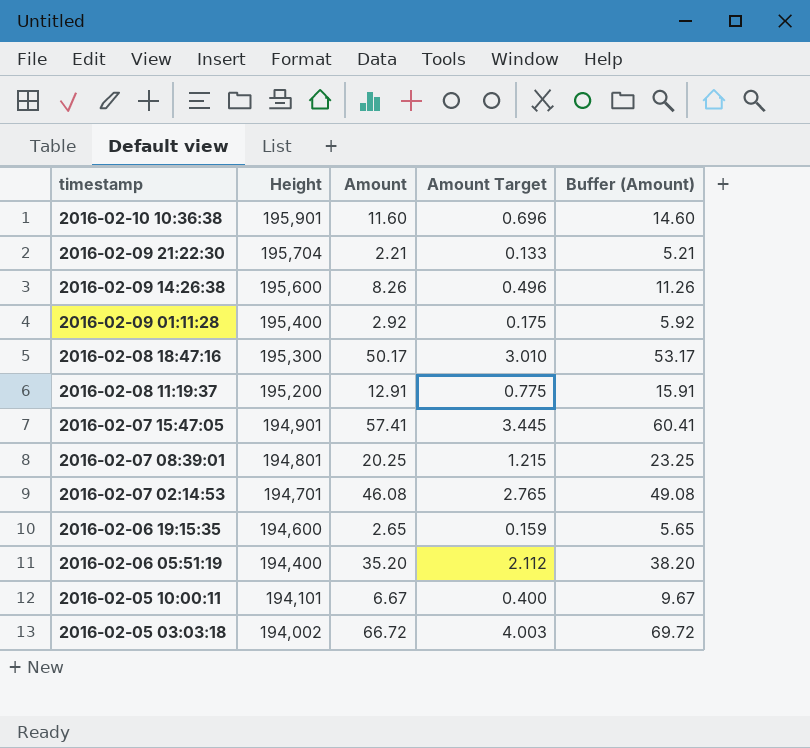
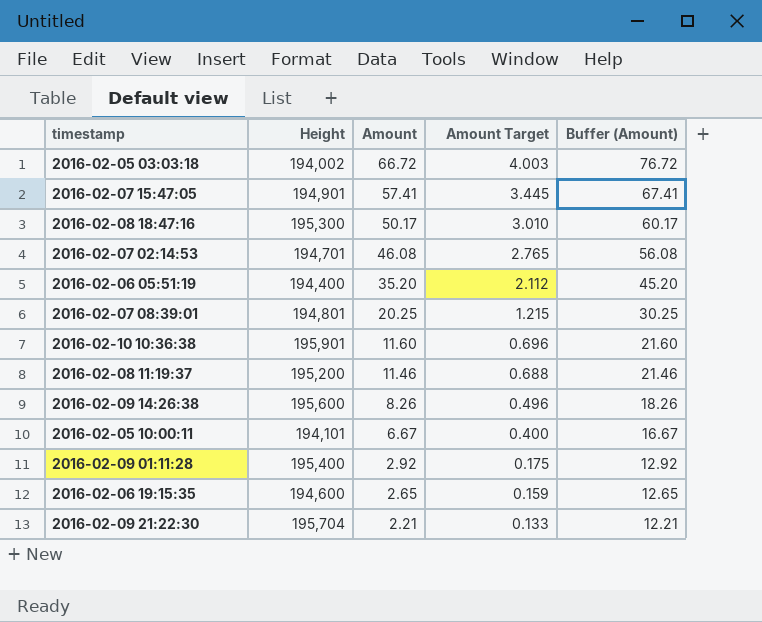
row order: timestamp descending -> Amount descending
column Buffer (Amount) | formula: [Amount] + 3 -> [Amount] + 10
2016-02-08 11:19:37 | Amount: 12.91 -> 11.46
2016-02-08 11:19:37 | Amount Target: 0.775 -> 0.688

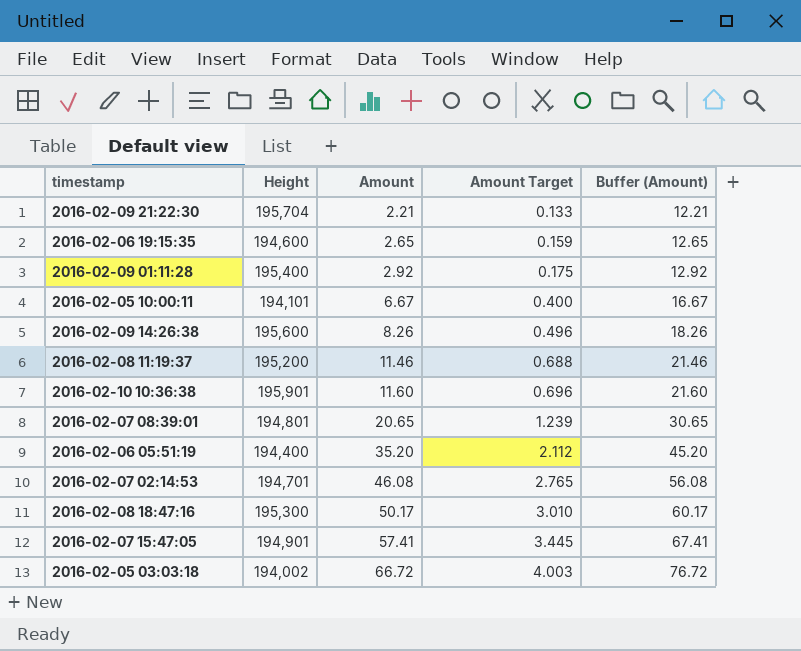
row order: Amount descending -> Amount ascending
2016-02-07 08:39:01 | Amount: 20.25 -> 20.65
2016-02-07 08:39:01 | Amount Target: 1.215 -> 1.239
2016-02-07 08:39:01 | Buffer (Amount): 30.25 -> 30.65

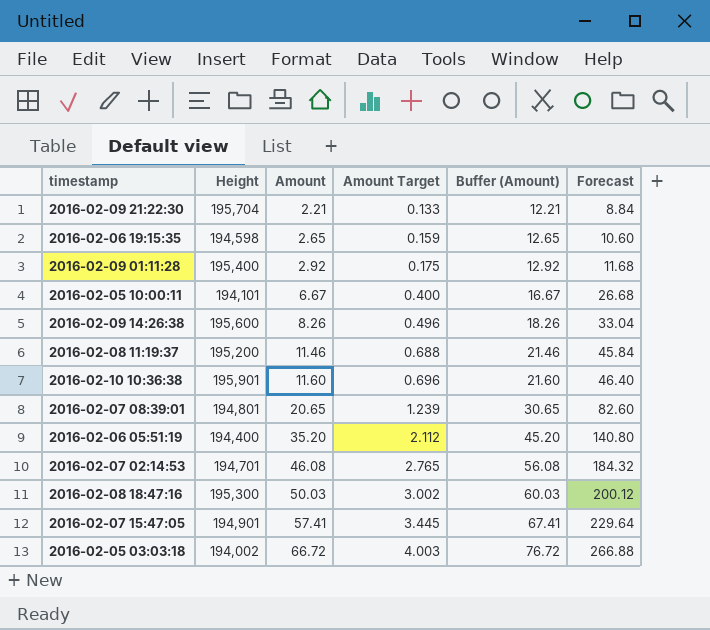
column Forecast | formula: none -> [Amount] * 4
2016-02-06 19:15:35 | Height: 194,600 -> 194,598
2016-02-08 18:47:16 | Amount: 50.17 -> 50.03
2016-02-08 18:47:16 | Amount Target: 3.010 -> 3.002
2016-02-08 18:47:16 | Buffer (Amount): 60.17 -> 60.03

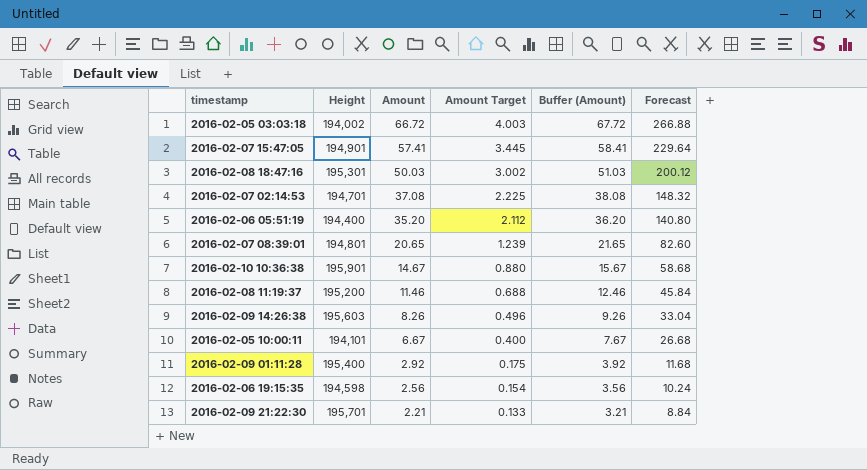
row order: Amount ascending -> Amount descending
column Buffer (Amount) | formula: [Amount] + 10 -> [Amount] + 1
2016-02-08 18:47:16 | Height: 195,300 -> 195,301
2016-02-07 02:14:53 | Amount: 46.08 -> 37.08
2016-02-07 02:14:53 | Amount Target: 2.765 -> 2.225
2016-02-07 02:14:53 | Forecast: 184.32 -> 148.32
2016-02-10 10:36:38 | Amount: 11.60 -> 14.67
2016-02-10 10:36:38 | Amount Target: 0.696 -> 0.880
2016-02-10 10:36:38 | Forecast: 46.40 -> 58.68
2016-02-09 14:26:38 | Height: 195,600 -> 195,603
2016-02-06 19:15:35 | Amount: 2.65 -> 2.56
2016-02-06 19:15:35 | Amount Target: 0.159 -> 0.154
2016-02-06 19:15:35 | Forecast: 10.60 -> 10.24
2016-02-09 21:22:30 | Height: 195,704 -> 195,701

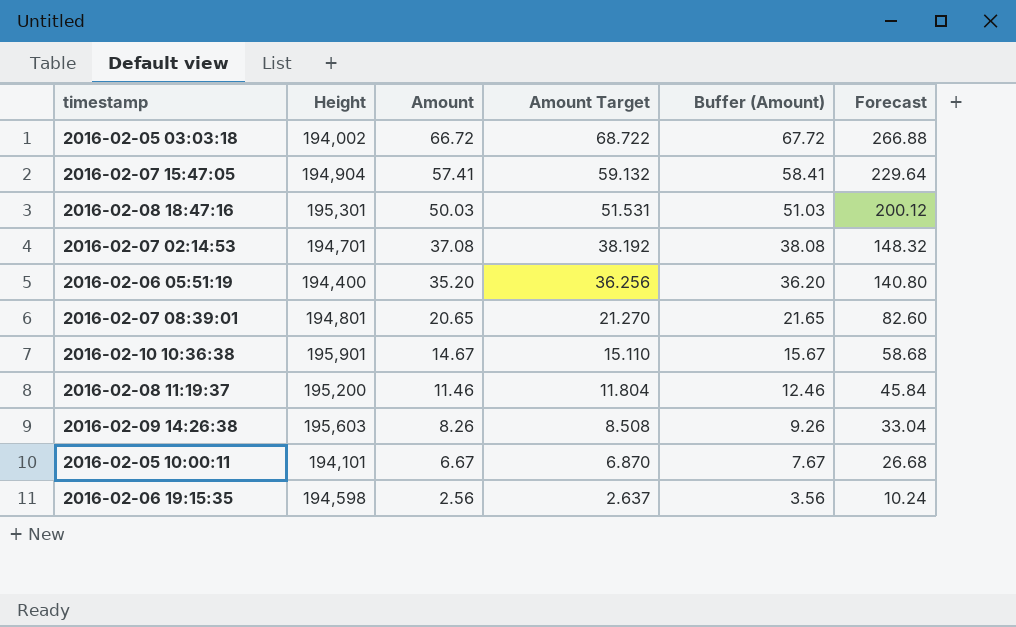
column Amount Target | formula: [Amount] * 0.06 -> [Amount] * 1.03
row 2016-02-09 01:11:28: 195,400 | 2.92 | 0.175 | 3.92 | 11.68 -> none
row 2016-02-09 21:22:30: 195,701 | 2.21 | 0.133 | 3.21 | 8.84 -> none
2016-02-07 15:47:05 | Height: 194,901 -> 194,904

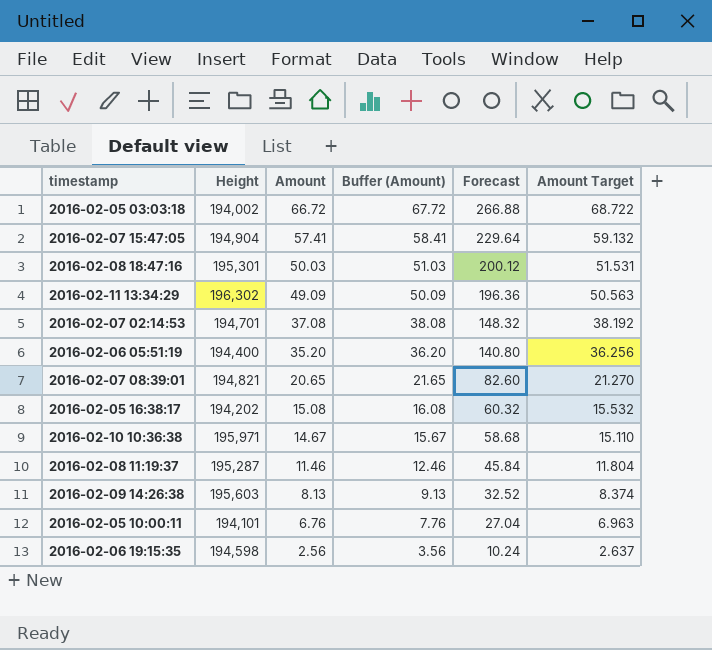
column Amount Target | position: 4 -> 6
row 2016-02-11 13:34:29: none -> 196,302 | 49.09 | 50.09 | 196.36 | 50.563
2016-02-07 08:39:01 | Height: 194,801 -> 194,821
row 2016-02-05 16:38:17: none -> 194,202 | 15.08 | 16.08 | 60.32 | 15.532
2016-02-10 10:36:38 | Height: 195,901 -> 195,971
2016-02-08 11:19:37 | Height: 195,200 -> 195,287
2016-02-09 14:26:38 | Amount: 8.26 -> 8.13
2016-02-09 14:26:38 | Buffer (Amount): 9.26 -> 9.13
2016-02-09 14:26:38 | Forecast: 33.04 -> 32.52
2016-02-09 14:26:38 | Amount Target: 8.508 -> 8.374
2016-02-05 10:00:11 | Amount: 6.67 -> 6.76
2016-02-05 10:00:11 | Buffer (Amount): 7.67 -> 7.76
2016-02-05 10:00:11 | Forecast: 26.68 -> 27.04
2016-02-05 10:00:11 | Amount Target: 6.870 -> 6.963

